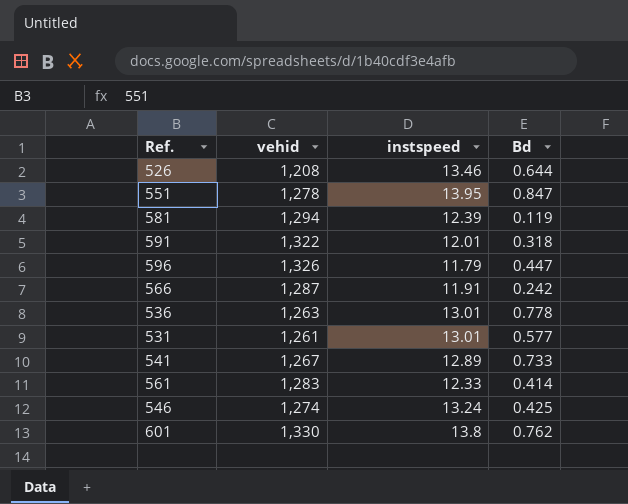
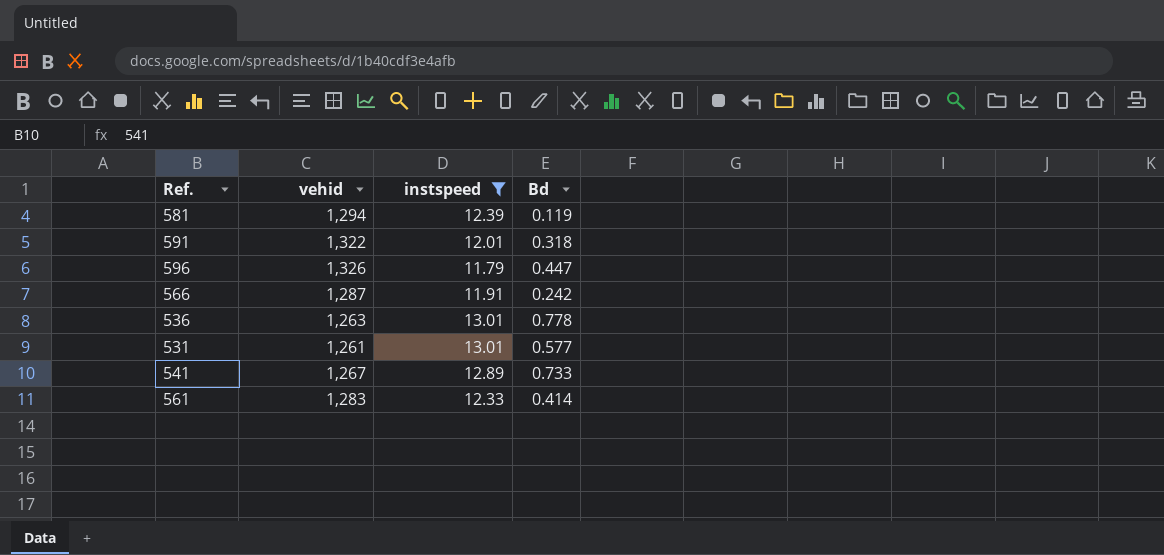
filter: none -> instspeed <= 13.01

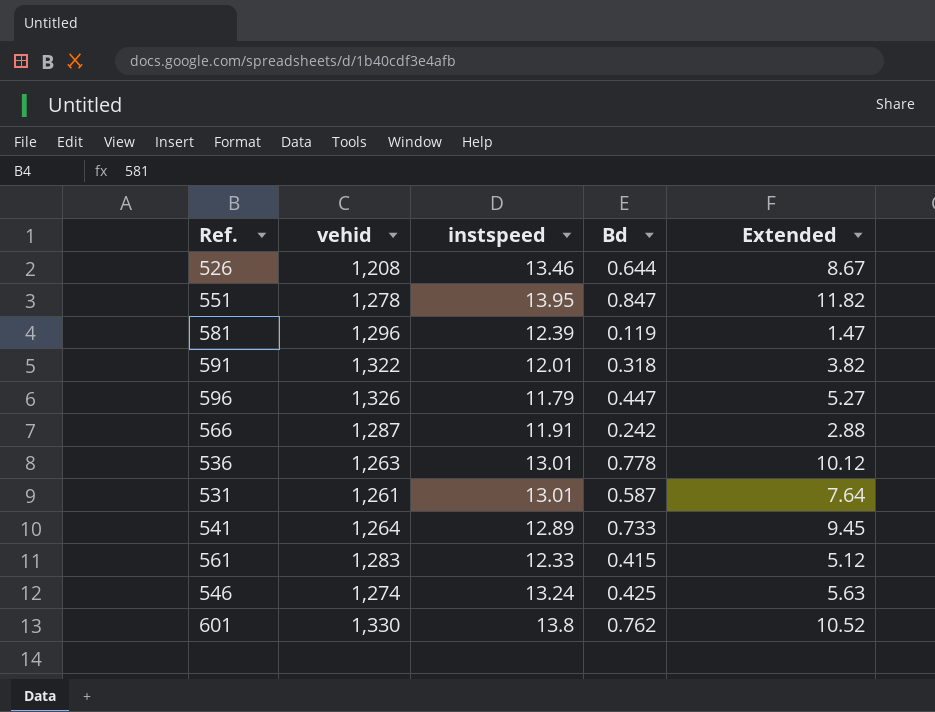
filter: instspeed <= 13.01 -> none
column Extended | formula: none -> [instspeed] * [Bd]
581 | vehid: 1,294 -> 1,296
531 | Bd: 0.577 -> 0.587
541 | vehid: 1,267 -> 1,264
561 | Bd: 0.414 -> 0.415

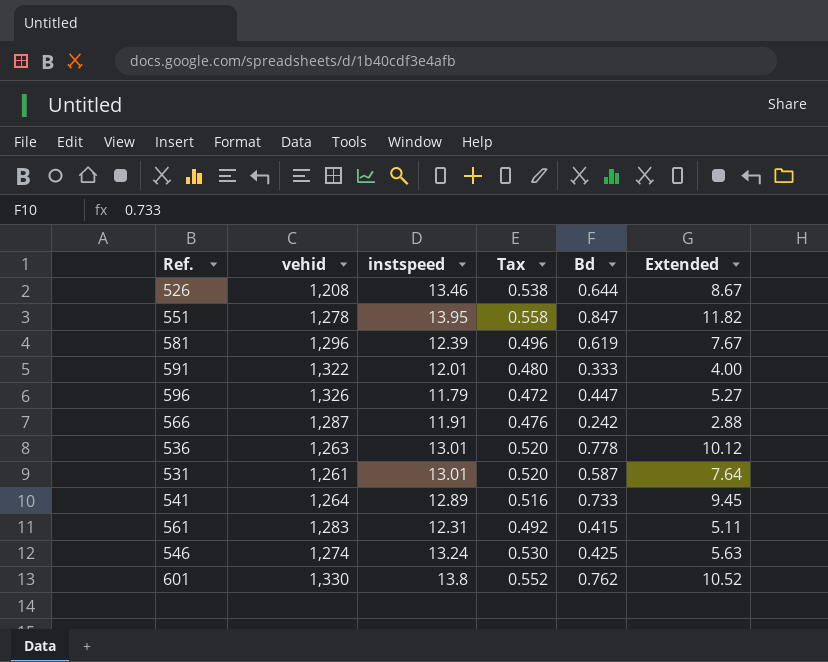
column Tax | formula: none -> [instspeed] * 0.04
581 | Bd: 0.119 -> 0.619
581 | Extended: 1.47 -> 7.67
591 | Bd: 0.318 -> 0.333
591 | Extended: 3.82 -> 4.00
561 | instspeed: 12.33 -> 12.31
561 | Extended: 5.12 -> 5.11

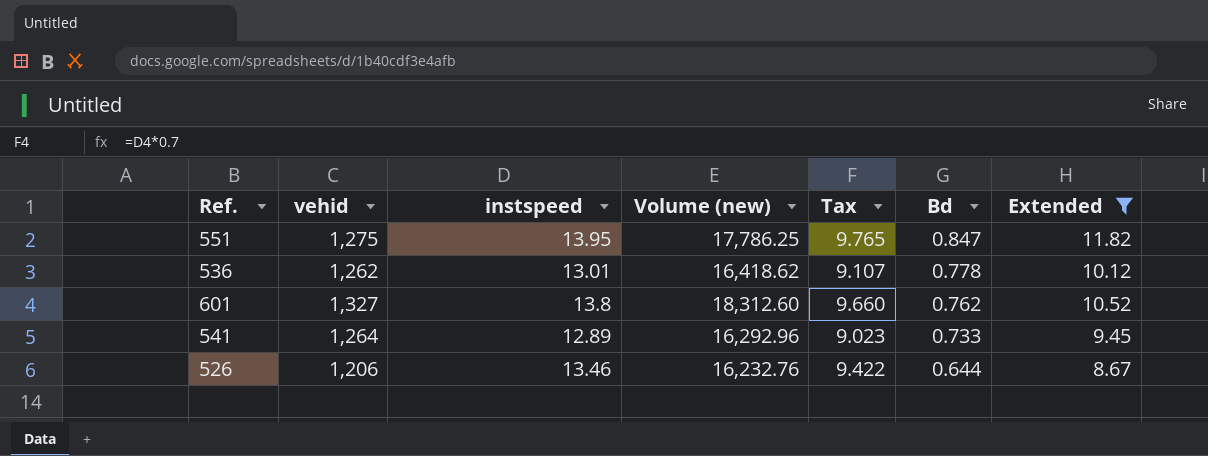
filter: none -> Extended >= 8.67
row order: none -> Bd descending
column Volume (new) | formula: none -> [vehid] * [instspeed]
column Tax | formula: [instspeed] * 0.04 -> [instspeed] * 0.7
551 | vehid: 1,278 -> 1,275
536 | vehid: 1,263 -> 1,262
601 | vehid: 1,330 -> 1,327
526 | vehid: 1,208 -> 1,206

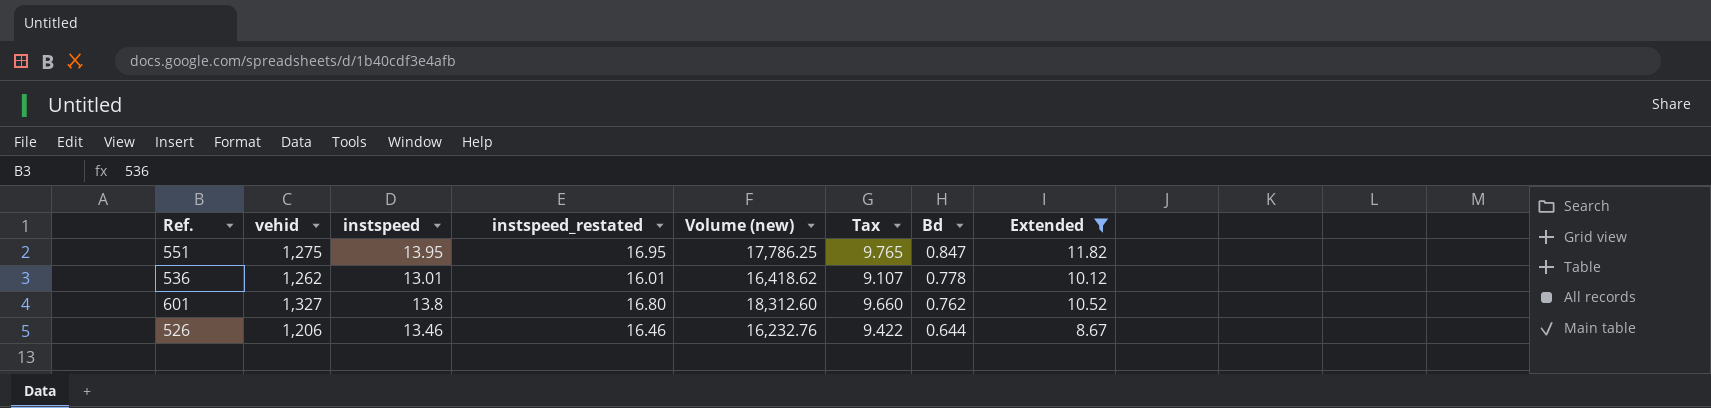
column instspeed_restated | formula: none -> [instspeed] + 3
row 541: 1,264 | 12.89 | 16,292.96 | 9.023 | 0.733 | 9.45 -> none

